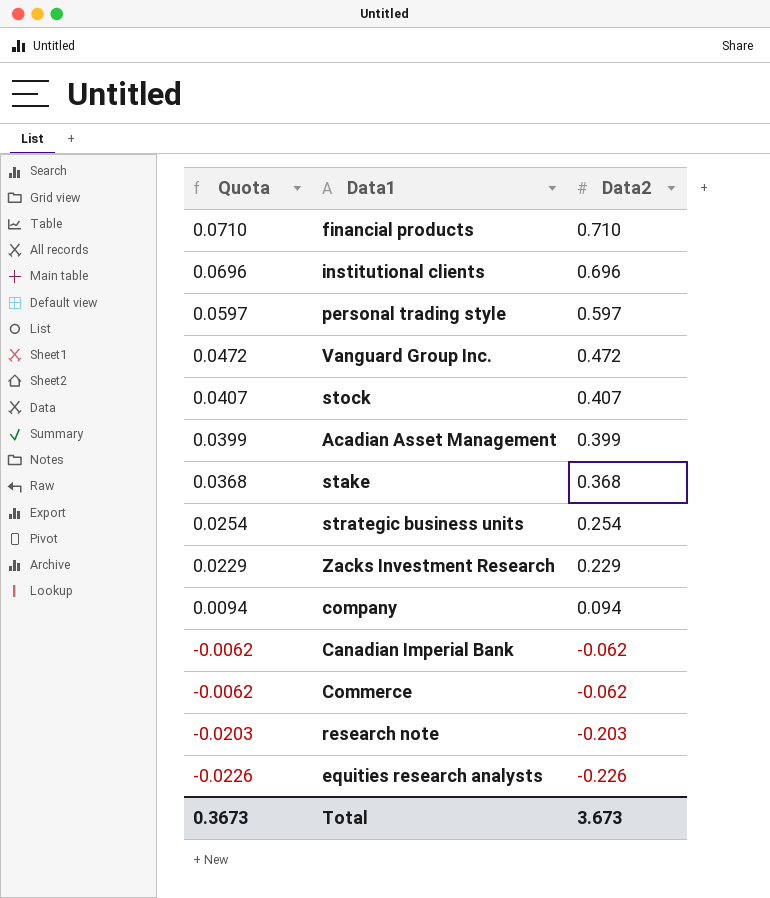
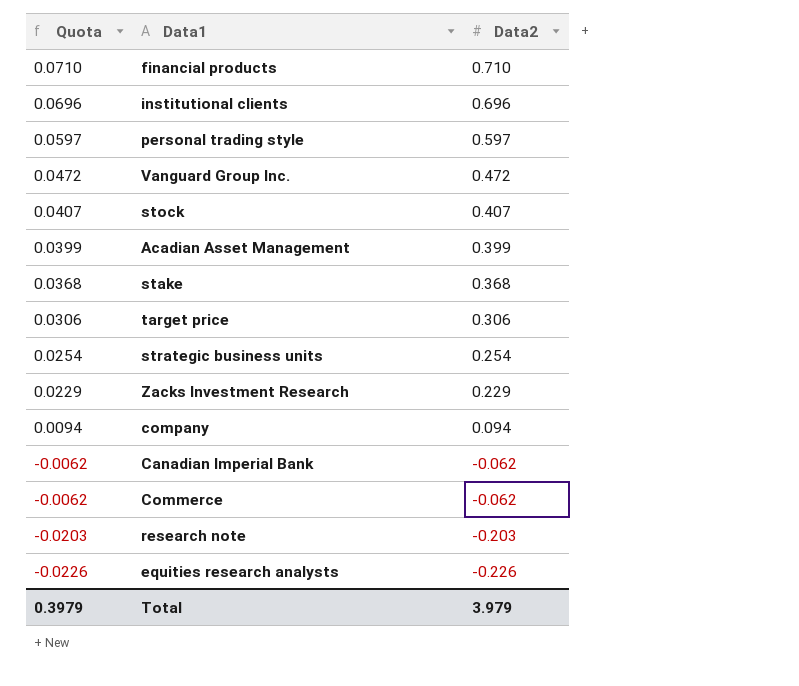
row target price: none -> 0.0306 | 0.306
Total | Quota: 0.3673 -> 0.3979
Total | Data2: 3.673 -> 3.979

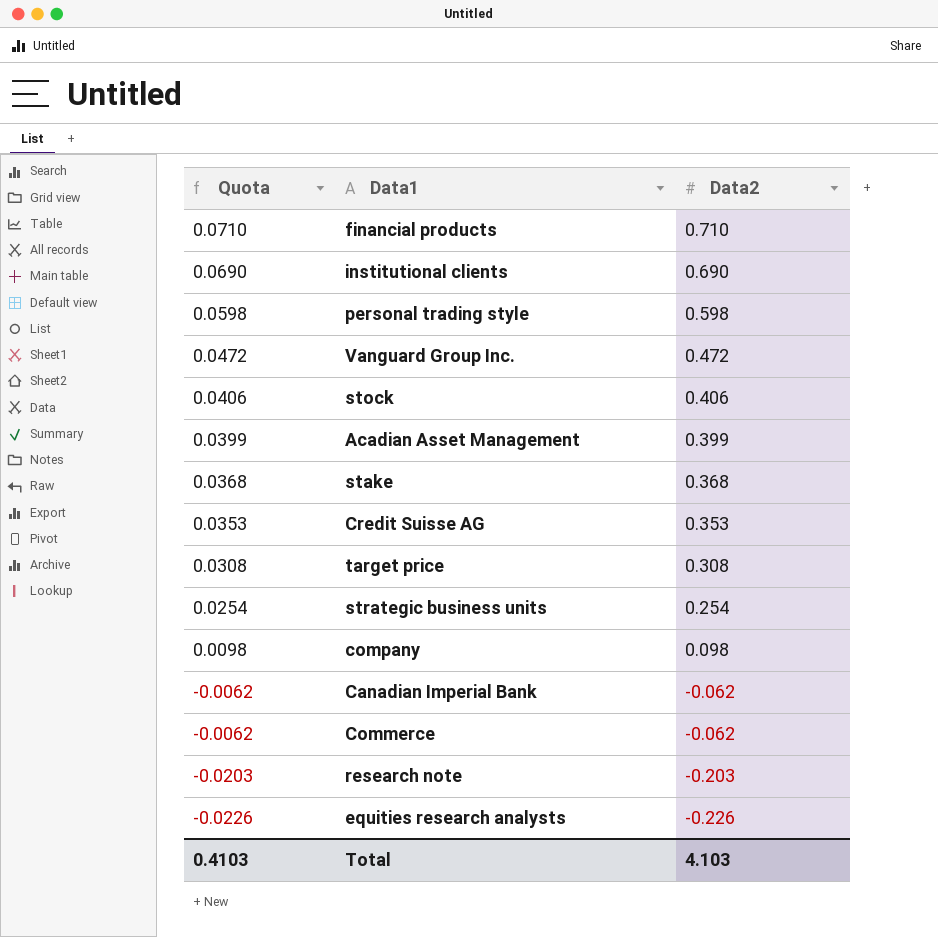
row Zacks Investment Research: 0.0229 | 0.229 -> none
institutional clients | Quota: 0.0696 -> 0.0690
institutional clients | Data2: 0.696 -> 0.690
personal trading style | Quota: 0.0597 -> 0.0598
personal trading style | Data2: 0.597 -> 0.598
stock | Quota: 0.0407 -> 0.0406
stock | Data2: 0.407 -> 0.406
row Credit Suisse AG: none -> 0.0353 | 0.353
target price | Quota: 0.0306 -> 0.0308
target price | Data2: 0.306 -> 0.308
company | Quota: 0.0094 -> 0.0098
company | Data2: 0.094 -> 0.098
Total | Quota: 0.3979 -> 0.4103
Total | Data2: 3.979 -> 4.103

